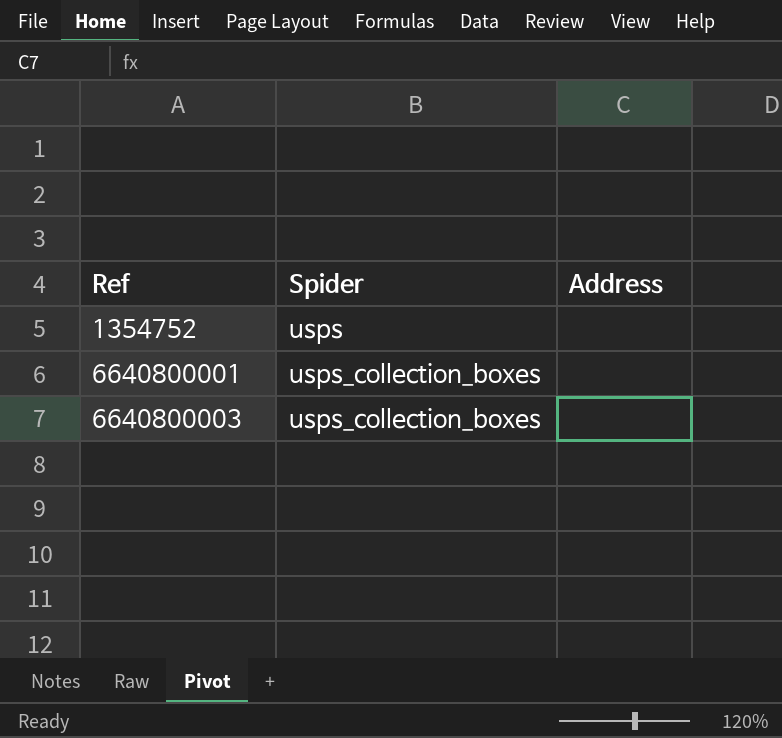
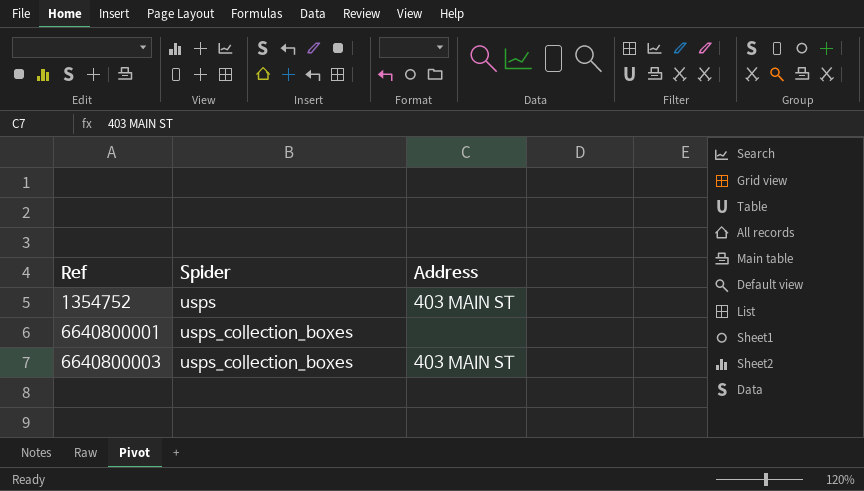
1354752 | Address: none -> 403 MAIN ST
6640800003 | Address: none -> 403 MAIN ST

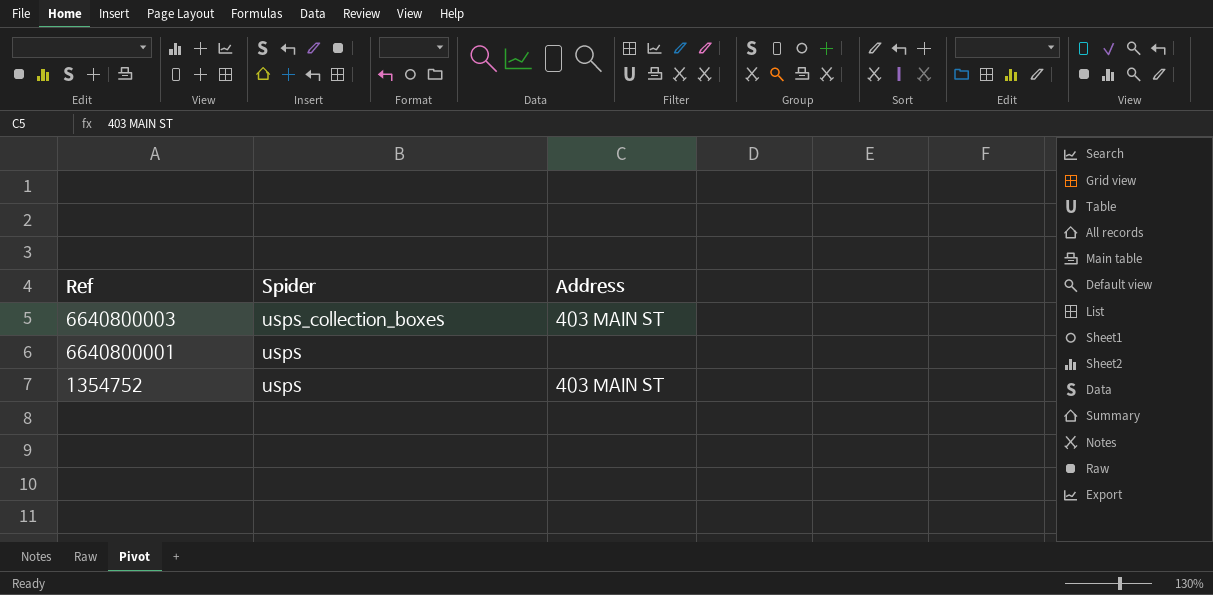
row order: Ref ascending -> Ref descending
6640800001 | Spider: usps_collection_boxes -> usps

